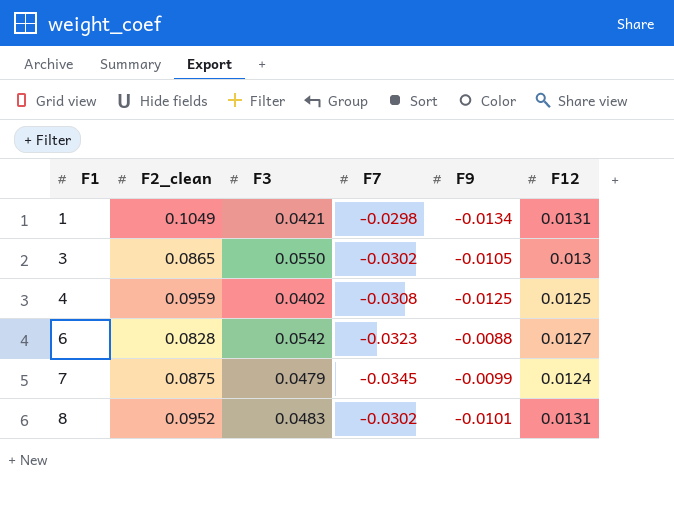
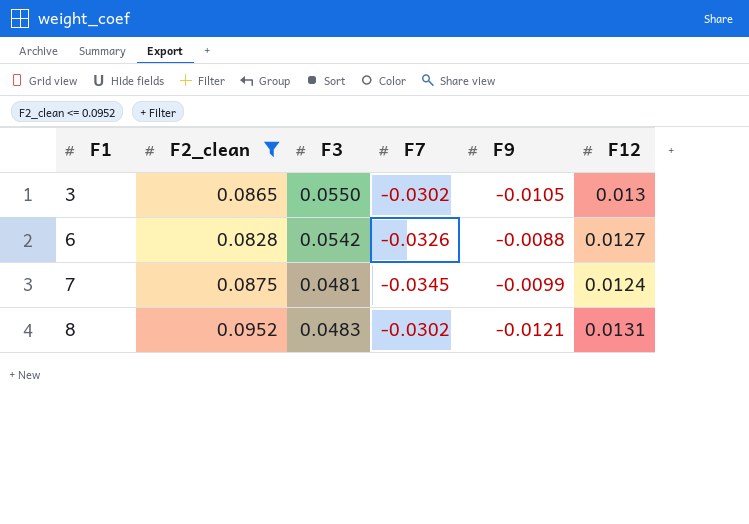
filter: none -> F2_clean <= 0.0952
6 | F7: -0.0323 -> -0.0326
7 | F3: 0.0479 -> 0.0481
8 | F9: -0.0101 -> -0.0121

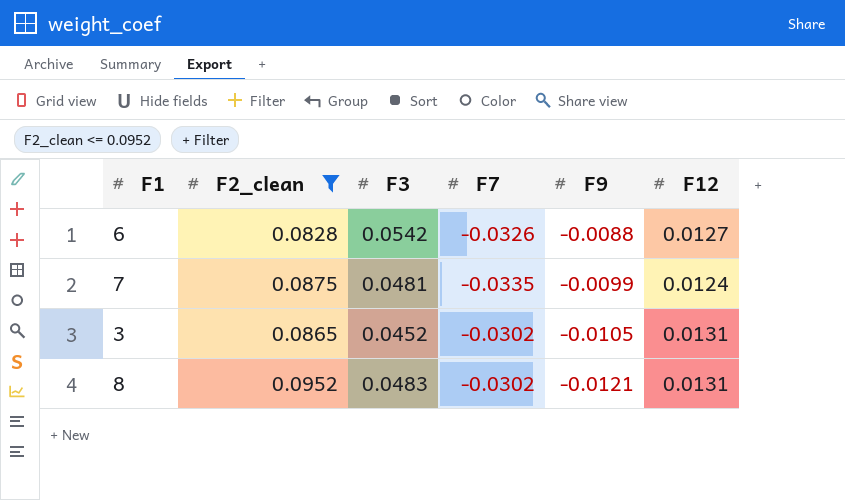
row order: F1 ascending -> F9 descending
7 | F7: -0.0345 -> -0.0335
3 | F3: 0.0550 -> 0.0452
3 | F12: 0.013 -> 0.0131

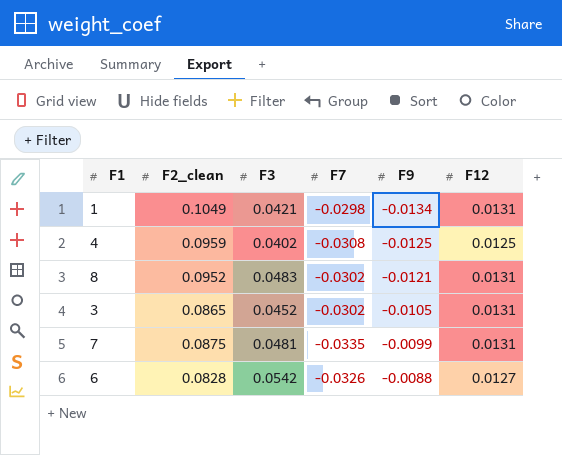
filter: F2_clean <= 0.0952 -> none
row order: F9 descending -> F9 ascending
7 | F12: 0.0124 -> 0.0131

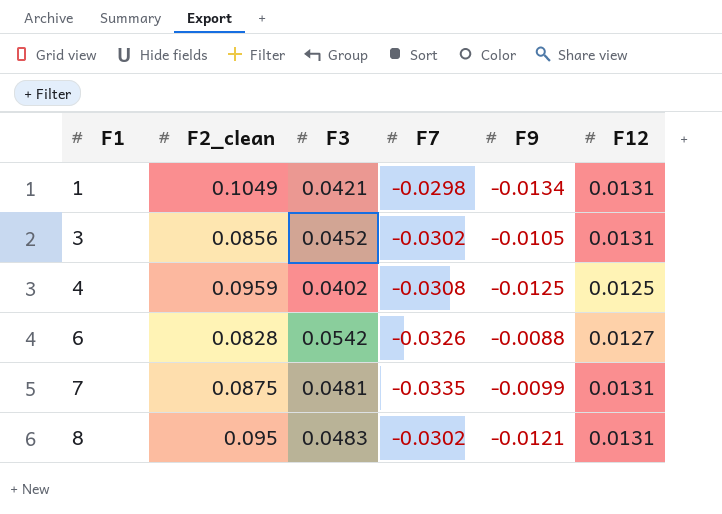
row order: F9 ascending -> F1 ascending
3 | F2_clean: 0.0865 -> 0.0856
8 | F2_clean: 0.0952 -> 0.095

